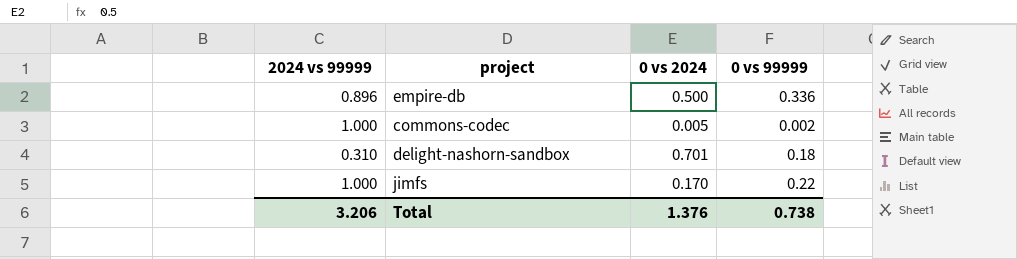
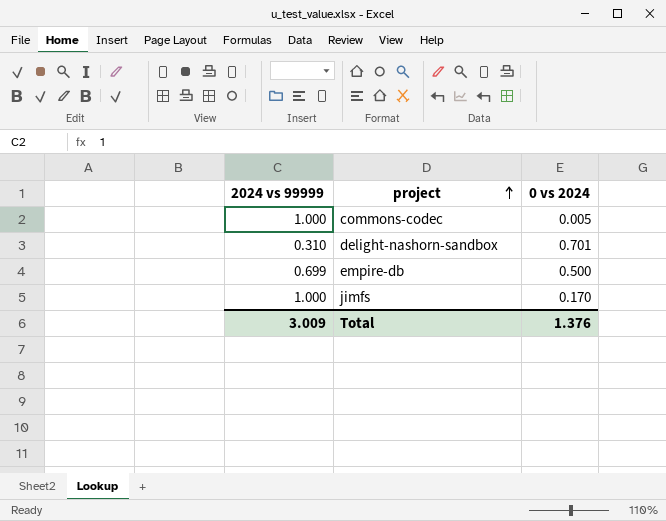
row order: none -> project ascending
column 0 vs 99999 | position: 4 -> none
empire-db | 2024 vs 99999: 0.896 -> 0.699
Total | 2024 vs 99999: 3.206 -> 3.009

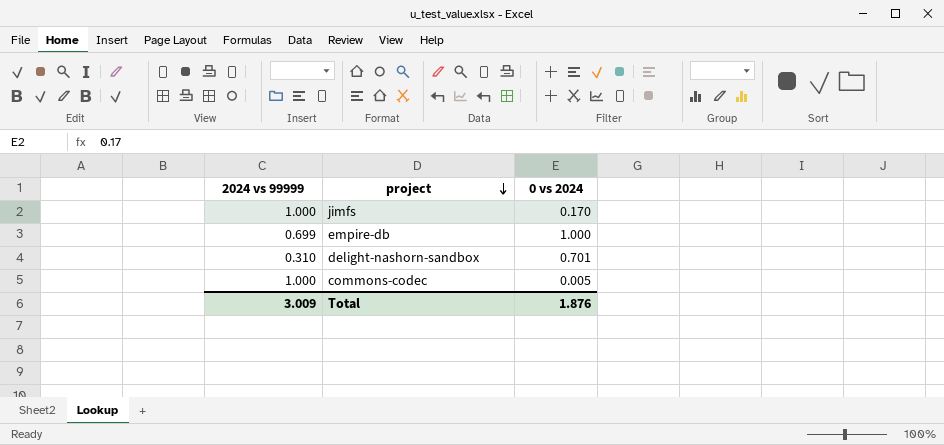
row order: project ascending -> project descending
empire-db | 0 vs 2024: 0.500 -> 1.000
Total | 0 vs 2024: 1.376 -> 1.876

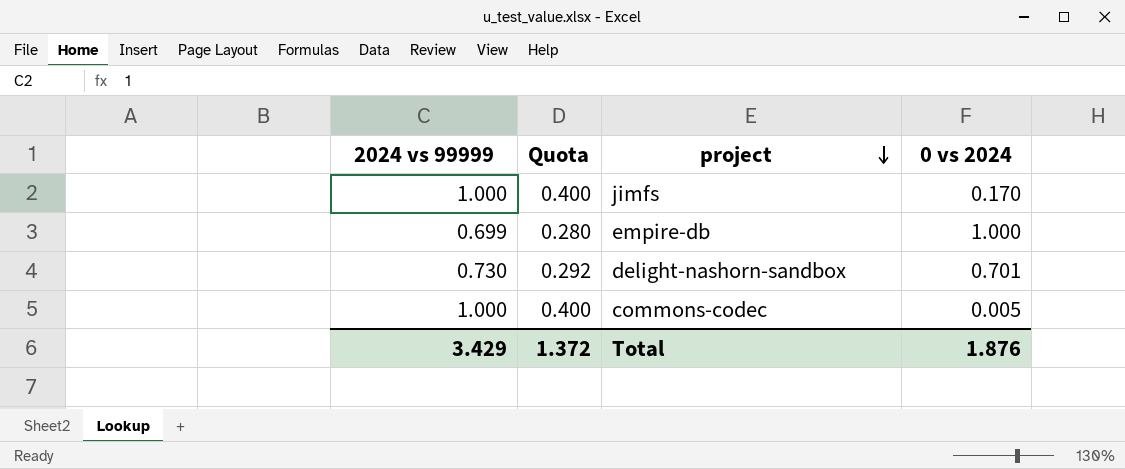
column Quota | formula: none -> [2024 vs 99999] * 0.4
delight-nashorn-sandbox | 2024 vs 99999: 0.310 -> 0.730
Total | 2024 vs 99999: 3.009 -> 3.429

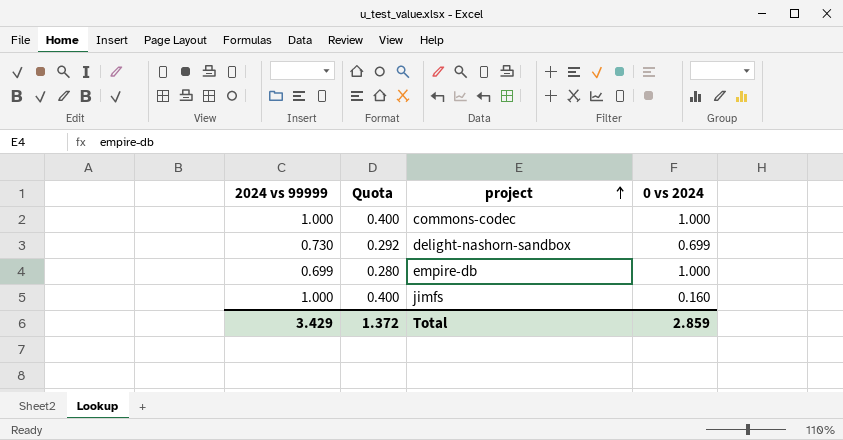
row order: project descending -> project ascending
commons-codec | 0 vs 2024: 0.005 -> 1.000
delight-nashorn-sandbox | 0 vs 2024: 0.701 -> 0.699
jimfs | 0 vs 2024: 0.170 -> 0.160
Total | 0 vs 2024: 1.876 -> 2.859

